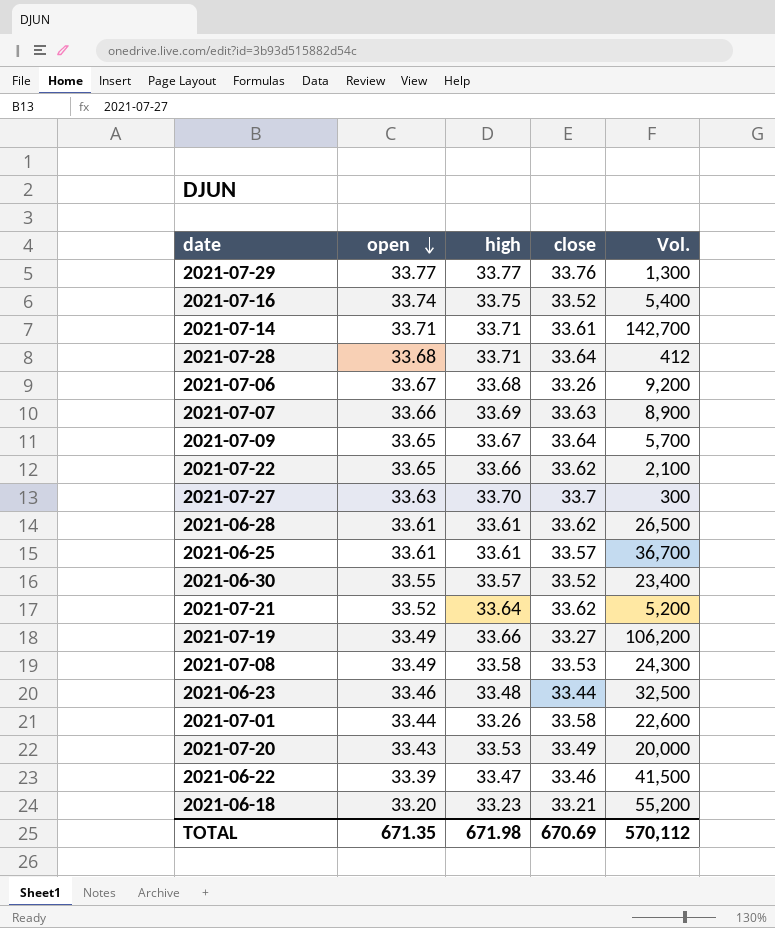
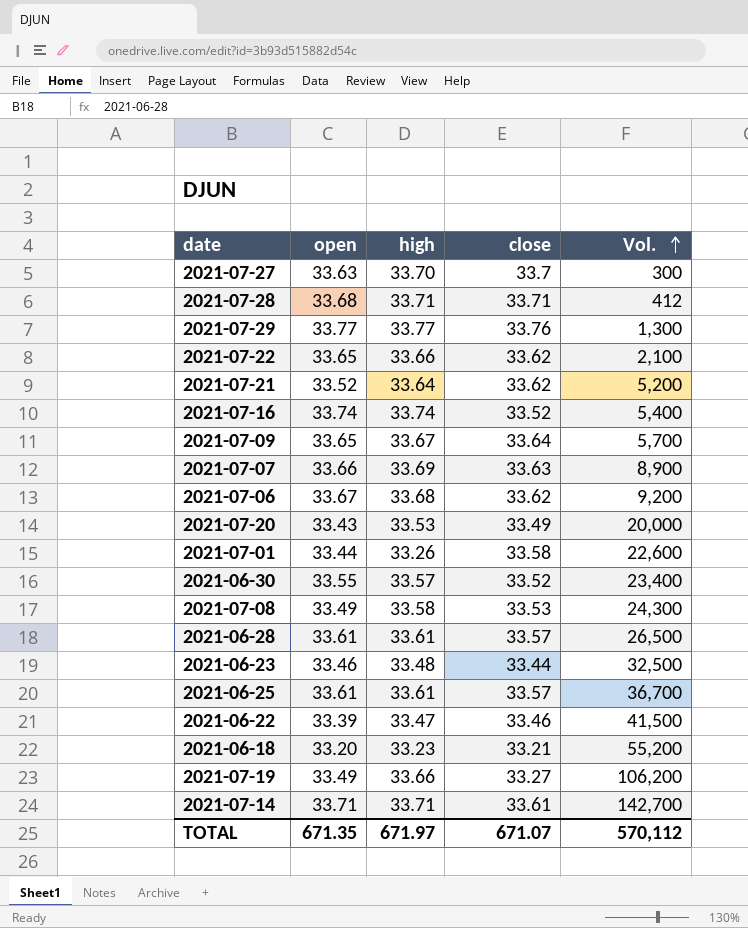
row order: open descending -> Vol. ascending
2021-07-28 | close: 33.64 -> 33.71
2021-07-16 | high: 33.75 -> 33.74
2021-07-06 | close: 33.26 -> 33.62
2021-06-28 | close: 33.62 -> 33.57
TOTAL | high: 671.98 -> 671.97
TOTAL | close: 670.69 -> 671.07

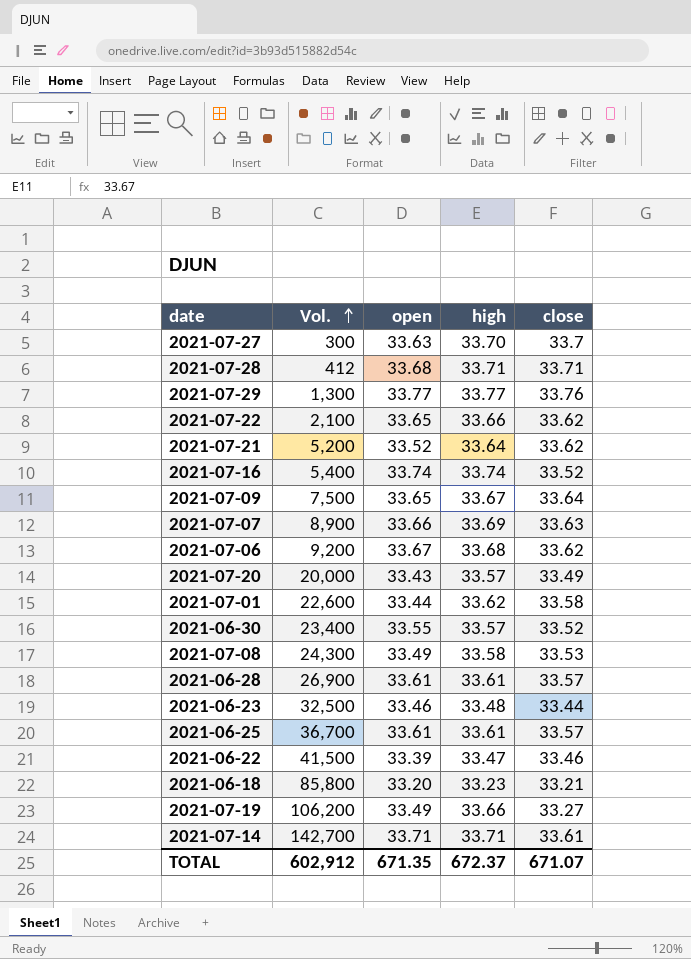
column Vol. | position: 5 -> 2
2021-07-09 | Vol.: 5,700 -> 7,500
2021-07-20 | high: 33.53 -> 33.57
2021-07-01 | high: 33.26 -> 33.62
2021-06-28 | Vol.: 26,500 -> 26,900
2021-06-18 | Vol.: 55,200 -> 85,800
TOTAL | Vol.: 570,112 -> 602,912
TOTAL | high: 671.97 -> 672.37

